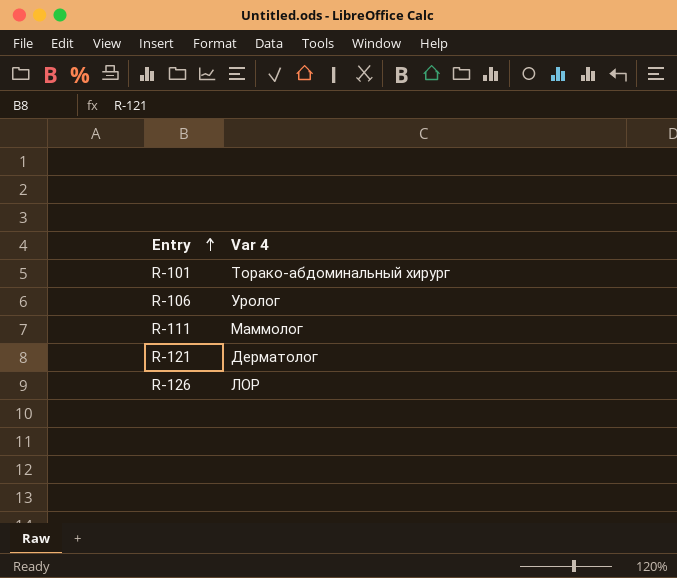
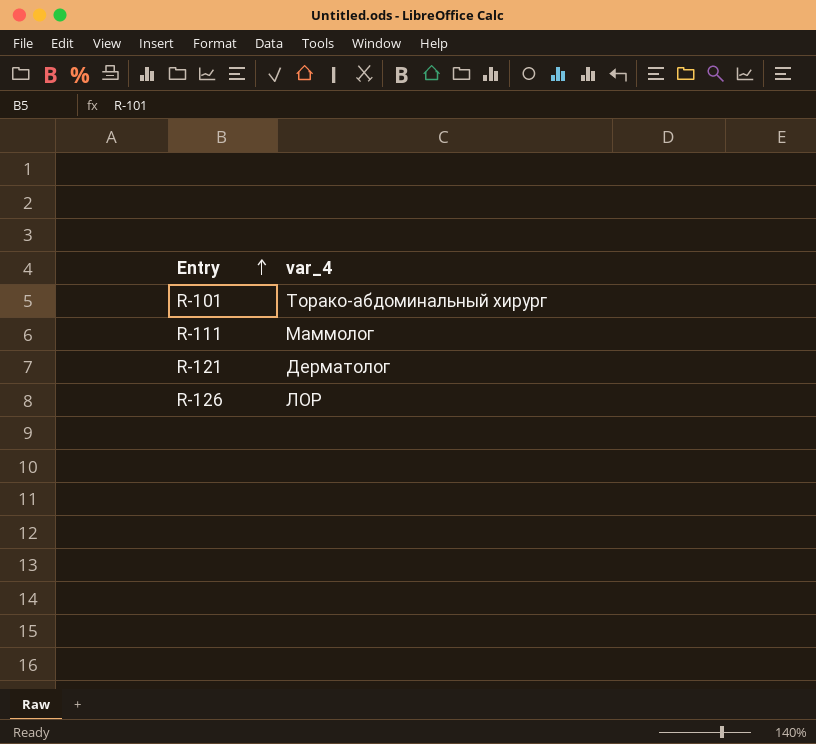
column name: Var 4 -> var_4
row R-106: Уролог -> none

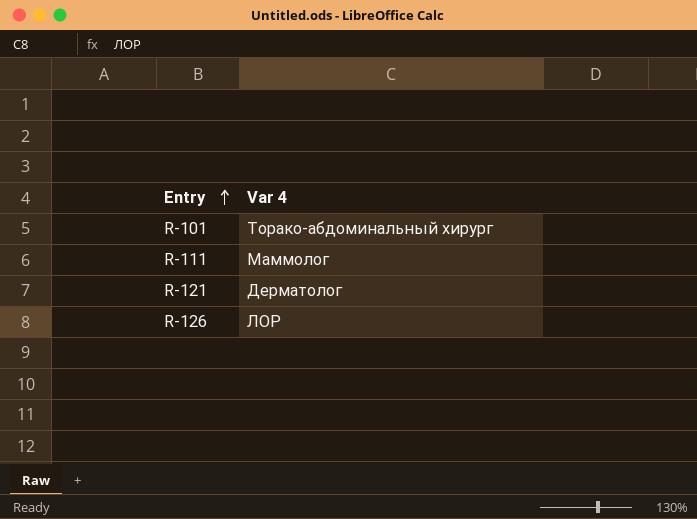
column name: var_4 -> Var 4

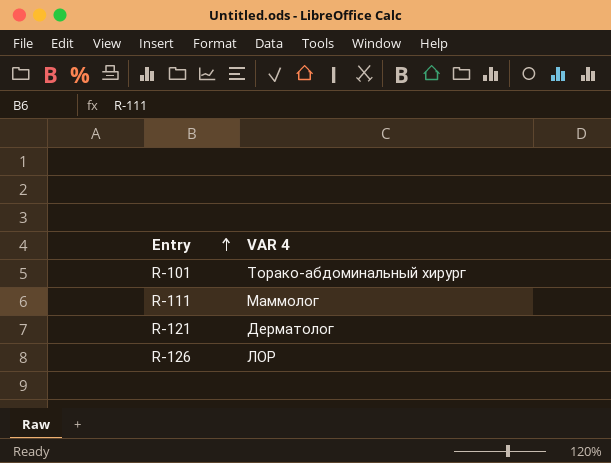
column name: Var 4 -> VAR 4

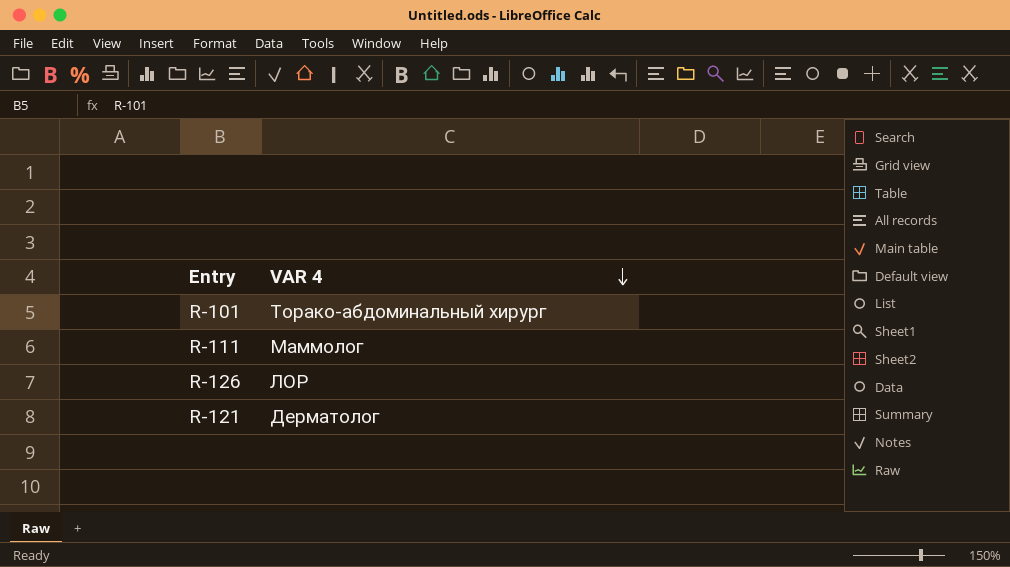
row order: Entry ascending -> VAR 4 descending

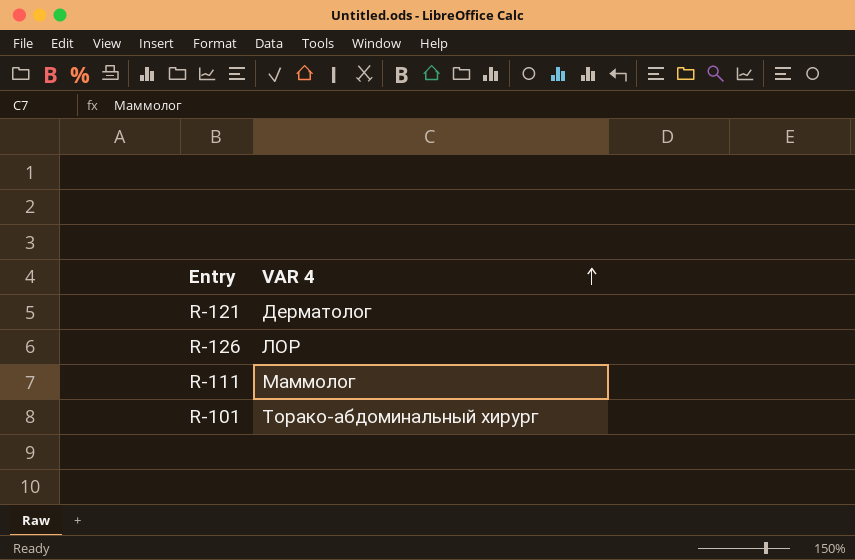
row order: VAR 4 descending -> VAR 4 ascending

